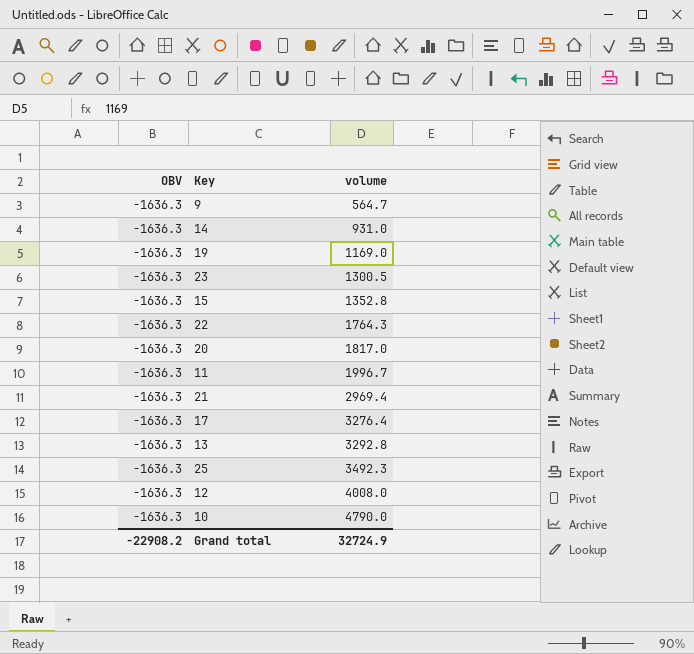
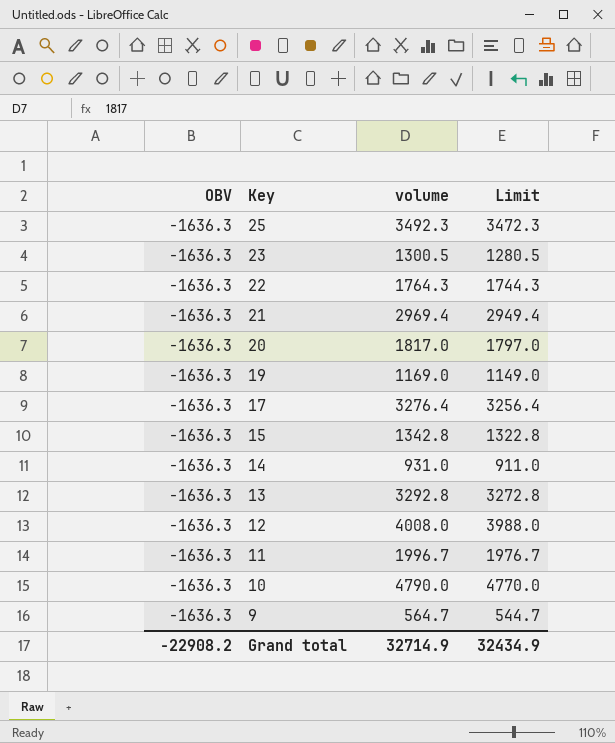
row order: volume ascending -> Key descending
column Limit | formula: none -> [volume] - 20
15 | volume: 1352.8 -> 1342.8
Grand total | volume: 32724.9 -> 32714.9

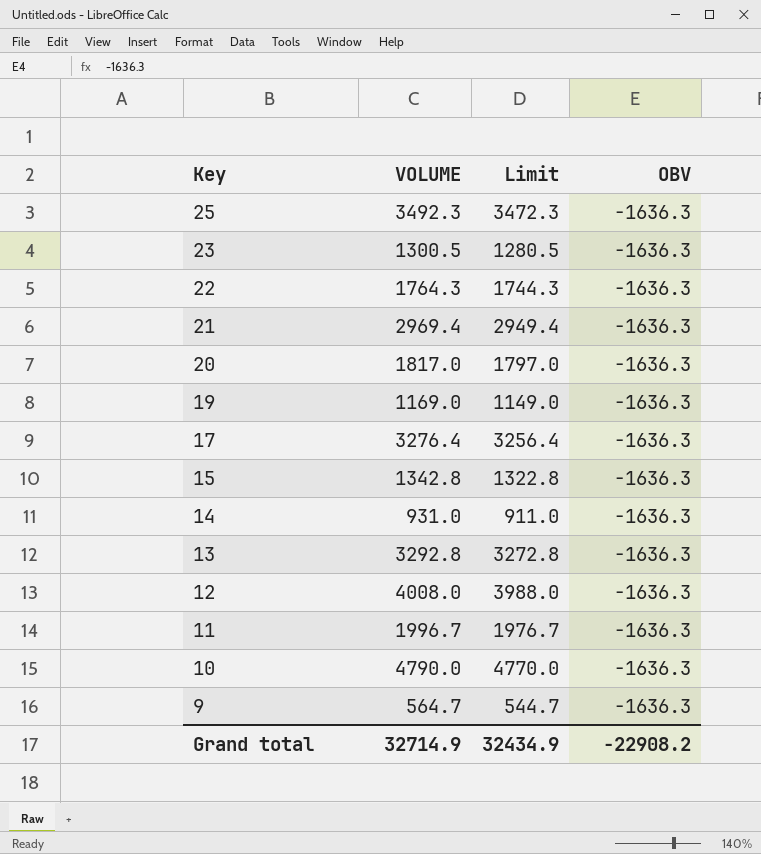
column name: volume -> VOLUME
column OBV | position: 1 -> 4

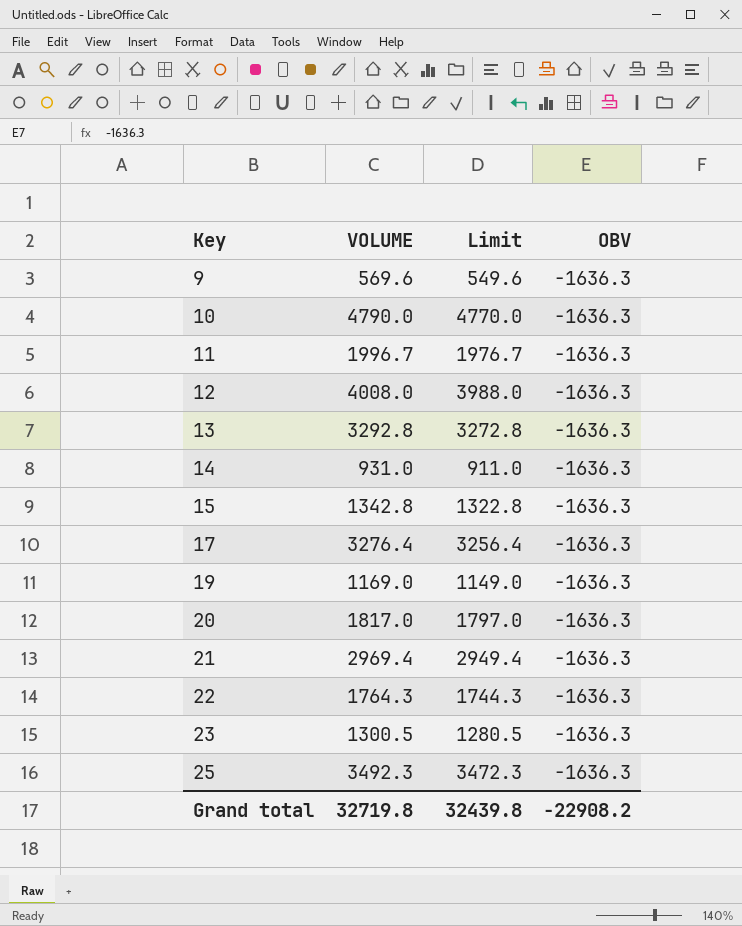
row order: Key descending -> Key ascending
9 | VOLUME: 564.7 -> 569.6
9 | Limit: 544.7 -> 549.6
Grand total | VOLUME: 32714.9 -> 32719.8
Grand total | Limit: 32434.9 -> 32439.8

